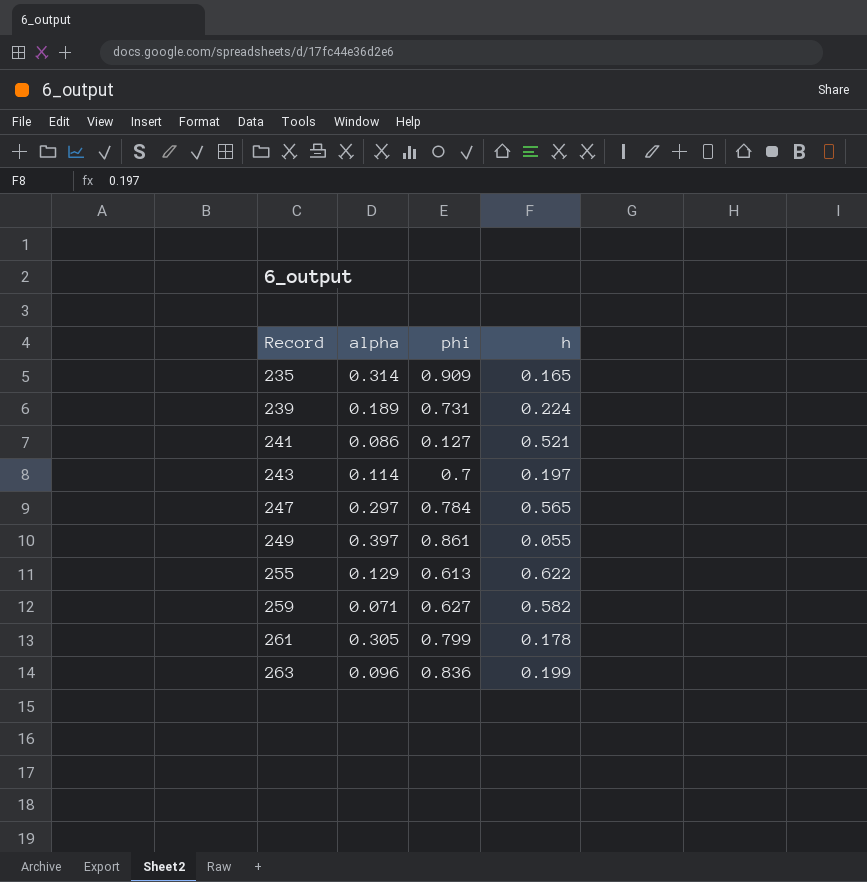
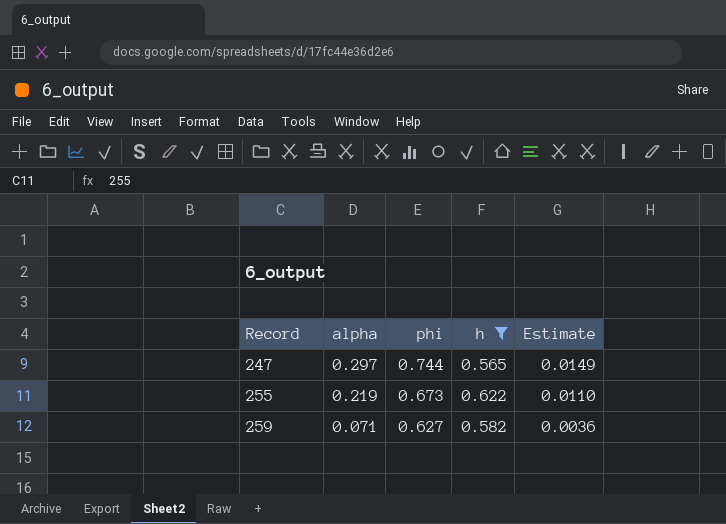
filter: none -> h >= 0.565
column Estimate | formula: none -> [alpha] * 0.05
247 | phi: 0.784 -> 0.744
255 | alpha: 0.129 -> 0.219
255 | phi: 0.613 -> 0.673

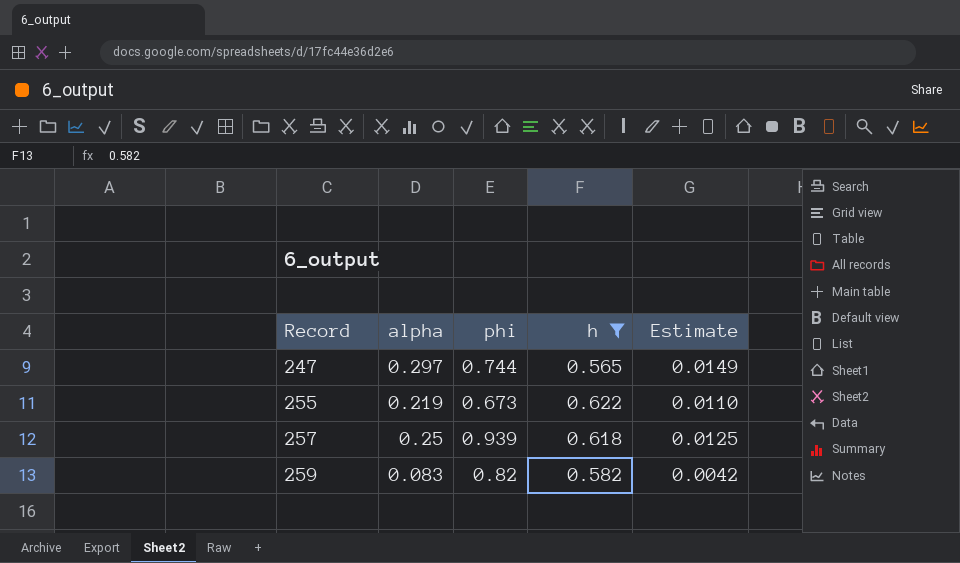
row 257: none -> 0.25 | 0.939 | 0.618 | 0.0125
259 | alpha: 0.071 -> 0.083
259 | phi: 0.627 -> 0.82
259 | Estimate: 0.0036 -> 0.0042

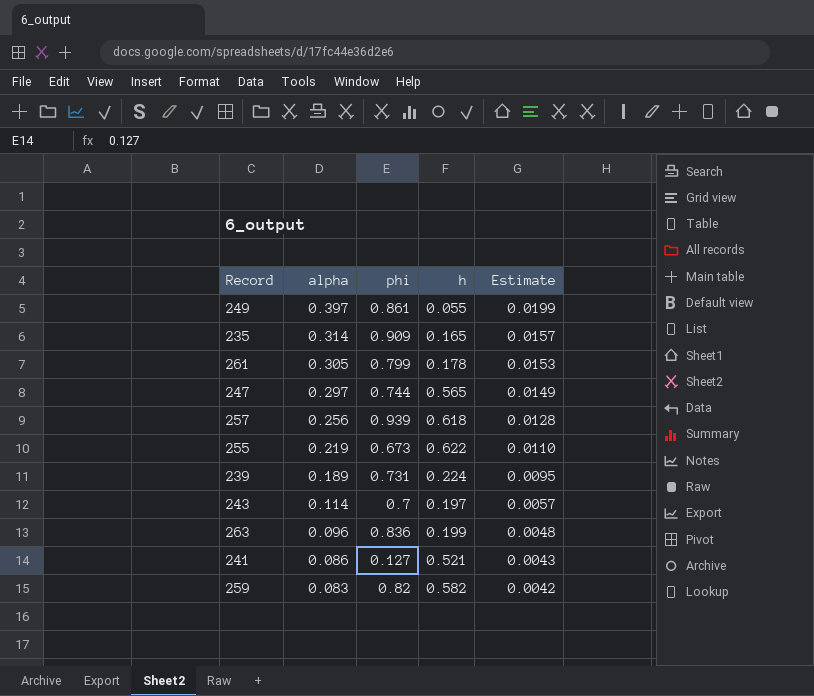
filter: h >= 0.565 -> none
row order: Record ascending -> alpha descending
257 | alpha: 0.25 -> 0.256
257 | Estimate: 0.0125 -> 0.0128

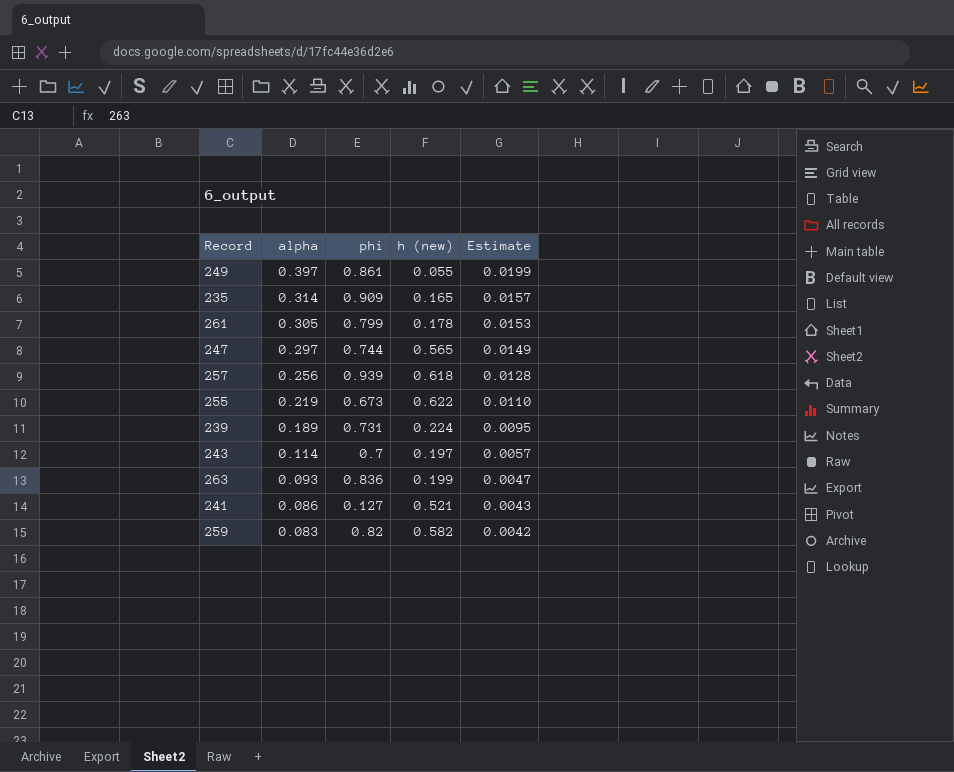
column name: h -> h (new)
263 | alpha: 0.096 -> 0.093
263 | Estimate: 0.0048 -> 0.0047

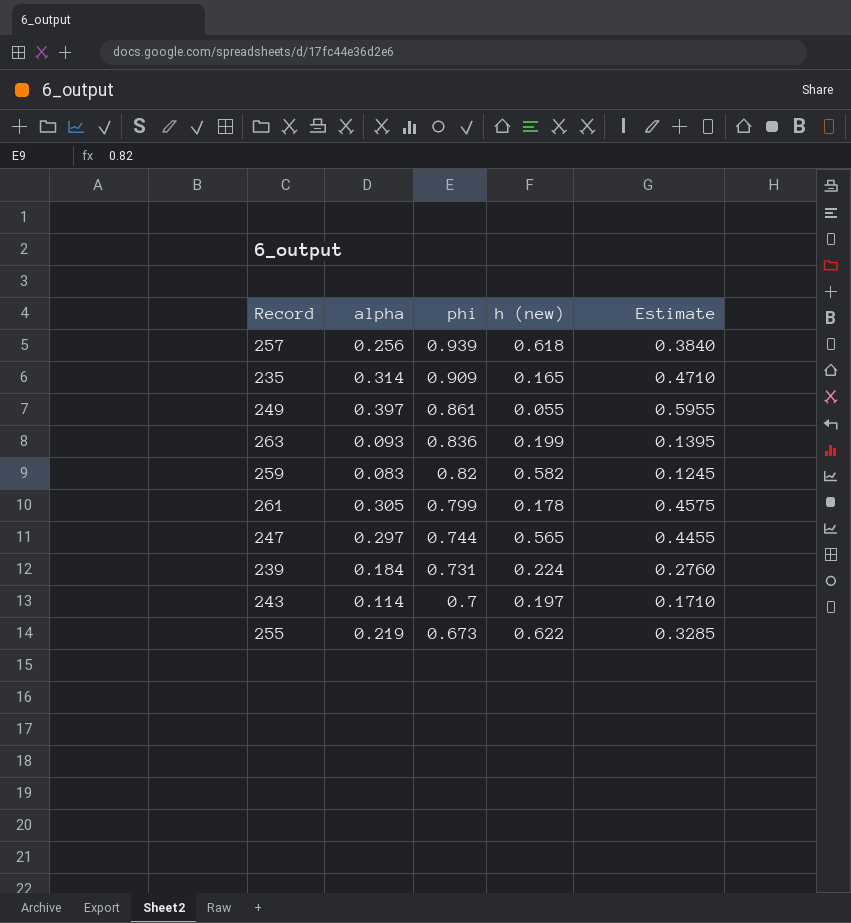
row order: alpha descending -> phi descending
column Estimate | formula: [alpha] * 0.05 -> [alpha] * 1.5
row 241: 0.086 | 0.127 | 0.521 | 0.0043 -> none
239 | alpha: 0.189 -> 0.184

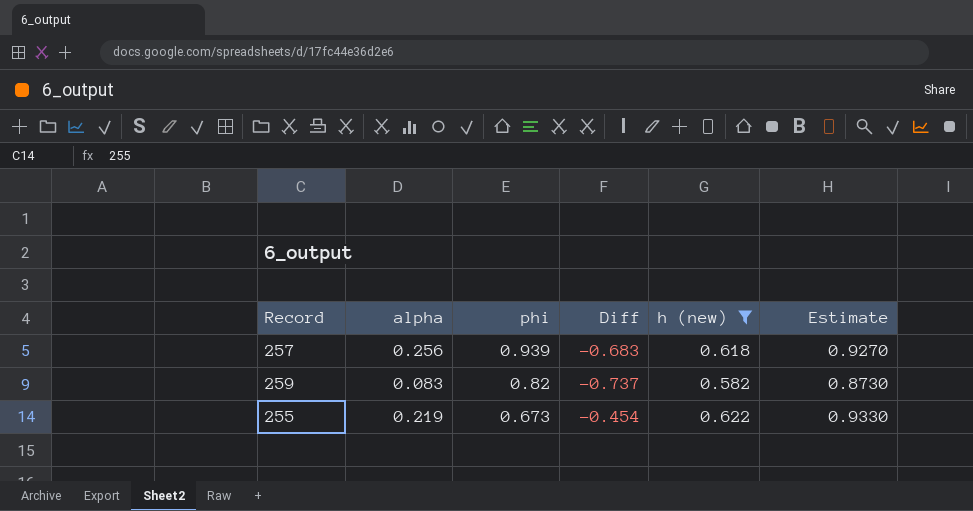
filter: none -> h (new) >= 0.582
column Diff | formula: none -> [alpha] - [phi]
column Estimate | formula: [alpha] * 1.5 -> [h (new)] * 1.5

